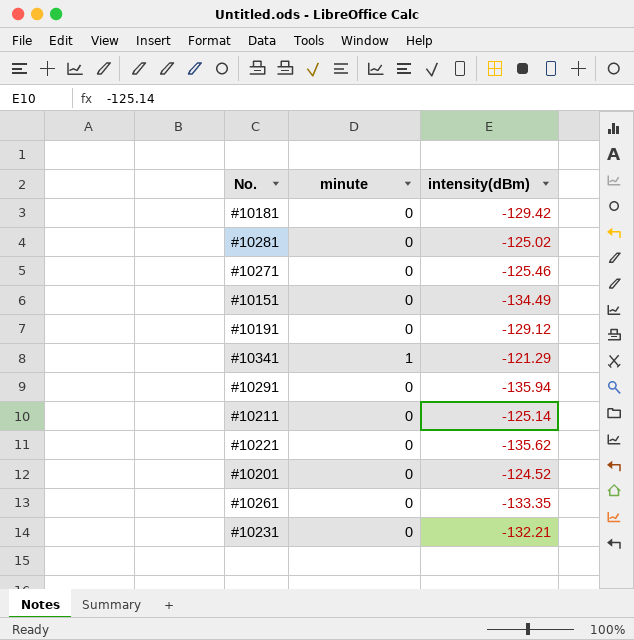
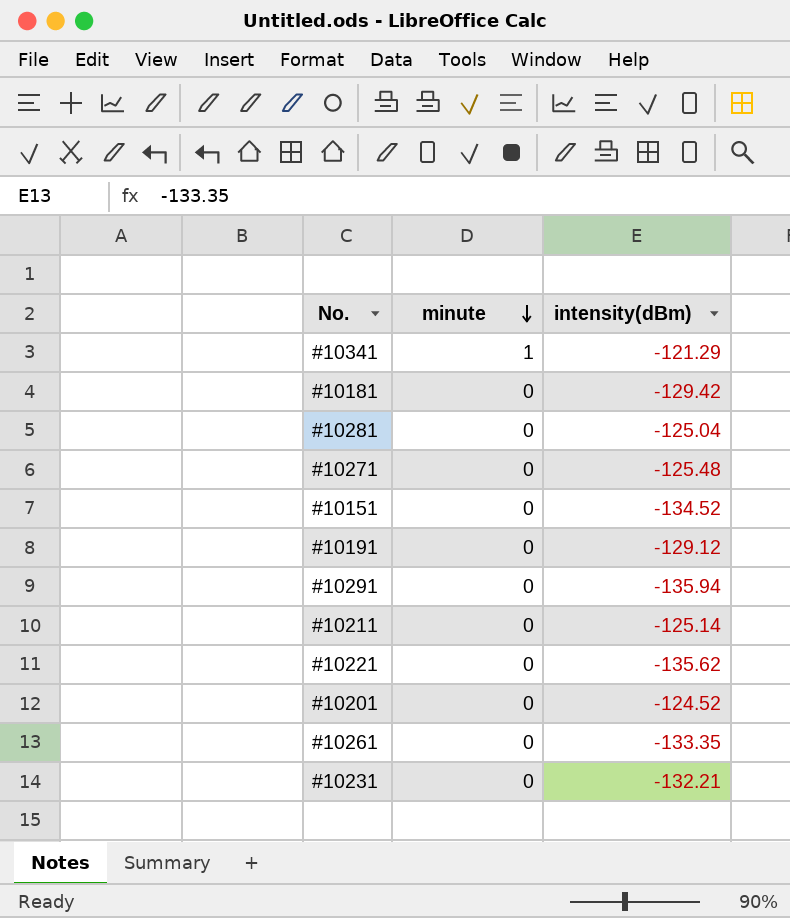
row order: none -> minute descending
#10281 | intensity(dBm): -125.02 -> -125.04
#10271 | intensity(dBm): -125.46 -> -125.48
#10151 | intensity(dBm): -134.49 -> -134.52

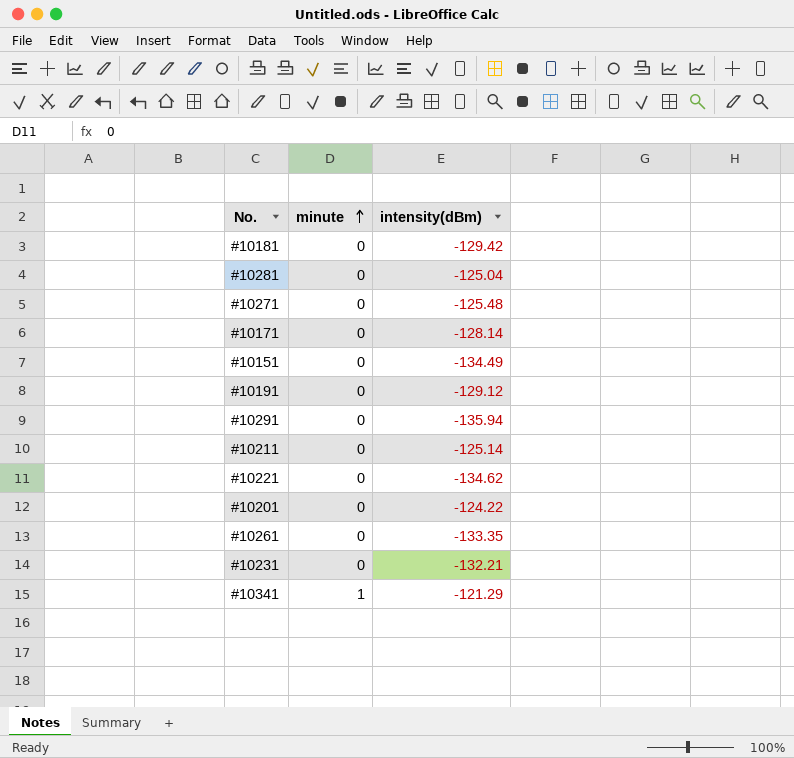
row order: minute descending -> minute ascending
row #10171: none -> 0 | -128.14
#10151 | intensity(dBm): -134.52 -> -134.49
#10221 | intensity(dBm): -135.62 -> -134.62
#10201 | intensity(dBm): -124.52 -> -124.22

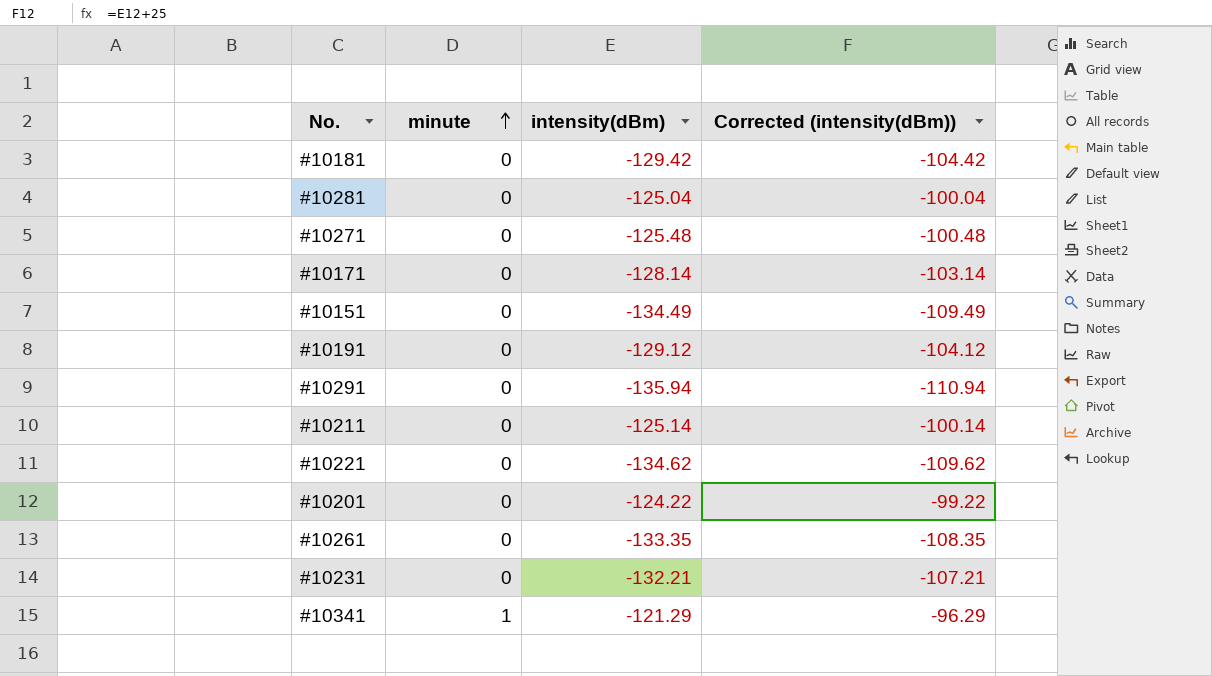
column Corrected (intensity(dBm)) | formula: none -> [intensity(dBm)] + 25

